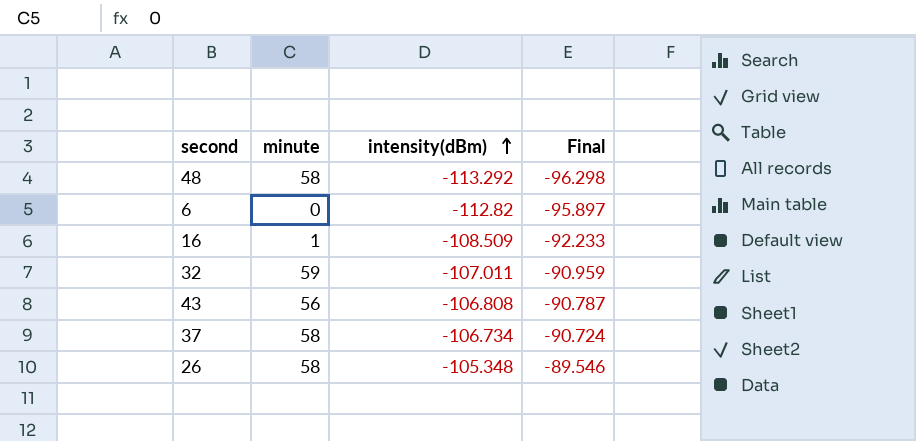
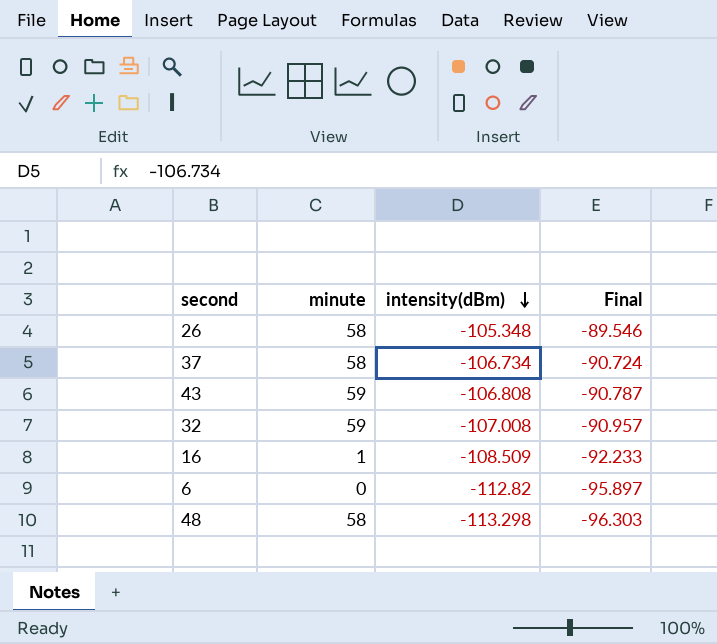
row order: intensity(dBm) ascending -> intensity(dBm) descending
43 | minute: 56 -> 59
32 | intensity(dBm): -107.011 -> -107.008
32 | Final: -90.959 -> -90.957
48 | intensity(dBm): -113.292 -> -113.298
48 | Final: -96.298 -> -96.303

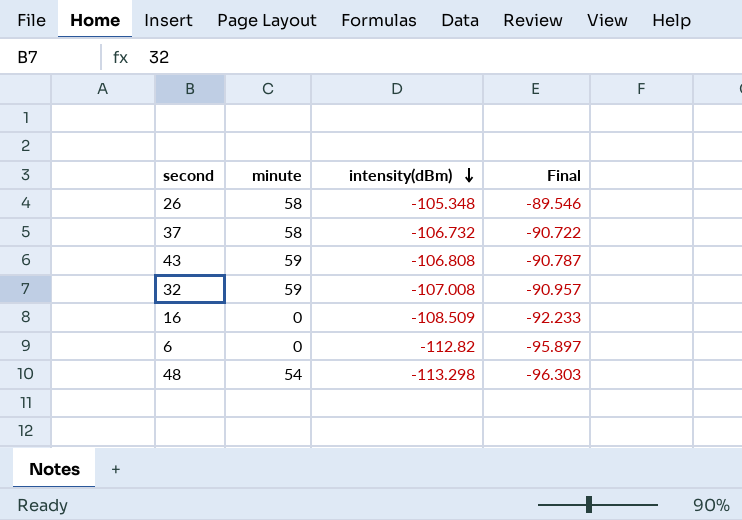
37 | intensity(dBm): -106.734 -> -106.732
37 | Final: -90.724 -> -90.722
16 | minute: 1 -> 0
48 | minute: 58 -> 54

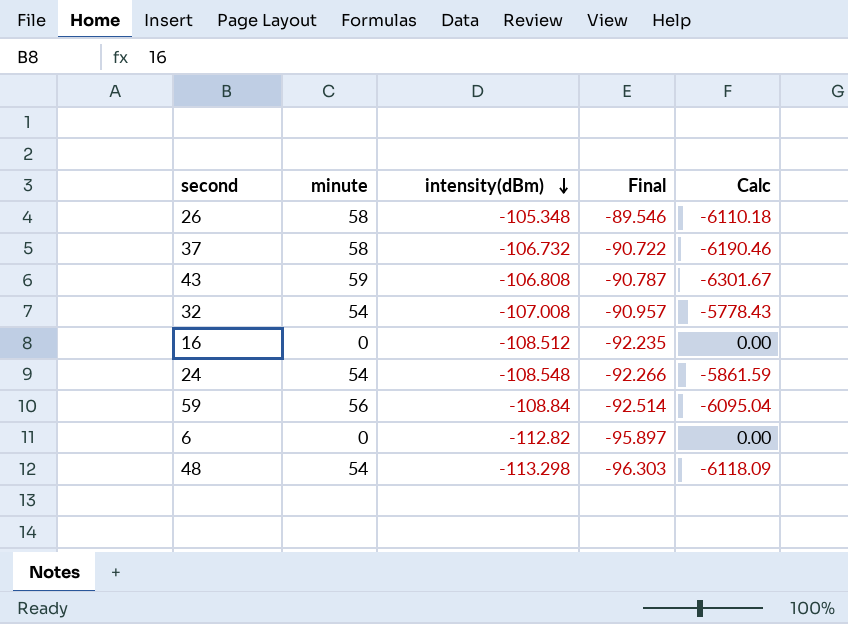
column Calc | formula: none -> [minute] * [intensity(dBm)]
32 | minute: 59 -> 54
16 | intensity(dBm): -108.509 -> -108.512
16 | Final: -92.233 -> -92.235
row 24: none -> 54 | -108.548 | -92.266 | -5861.59
row 59: none -> 56 | -108.84 | -92.514 | -6095.04

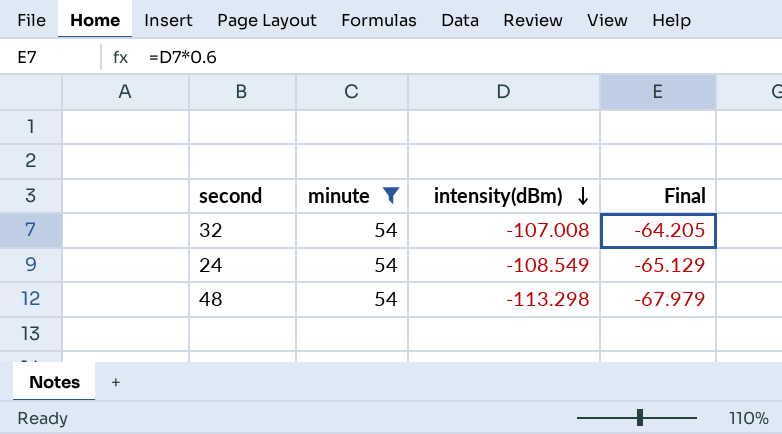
filter: none -> minute = 54
column Calc | formula: [minute] * [intensity(dBm)] -> none
column Final | formula: [intensity(dBm)] * 0.85 -> [intensity(dBm)] * 0.6
24 | intensity(dBm): -108.548 -> -108.549

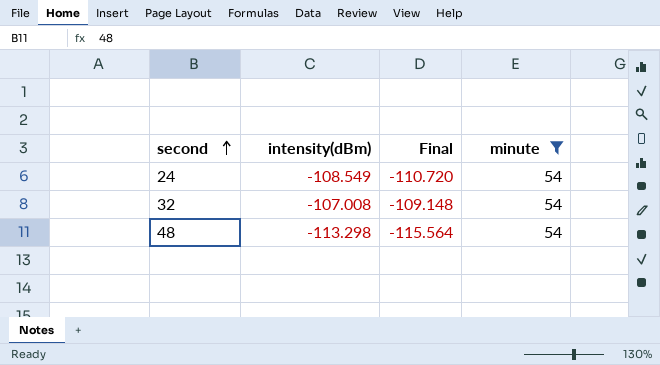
row order: intensity(dBm) descending -> second ascending
column Final | formula: [intensity(dBm)] * 0.6 -> [intensity(dBm)] * 1.02
column minute | position: 2 -> 4

